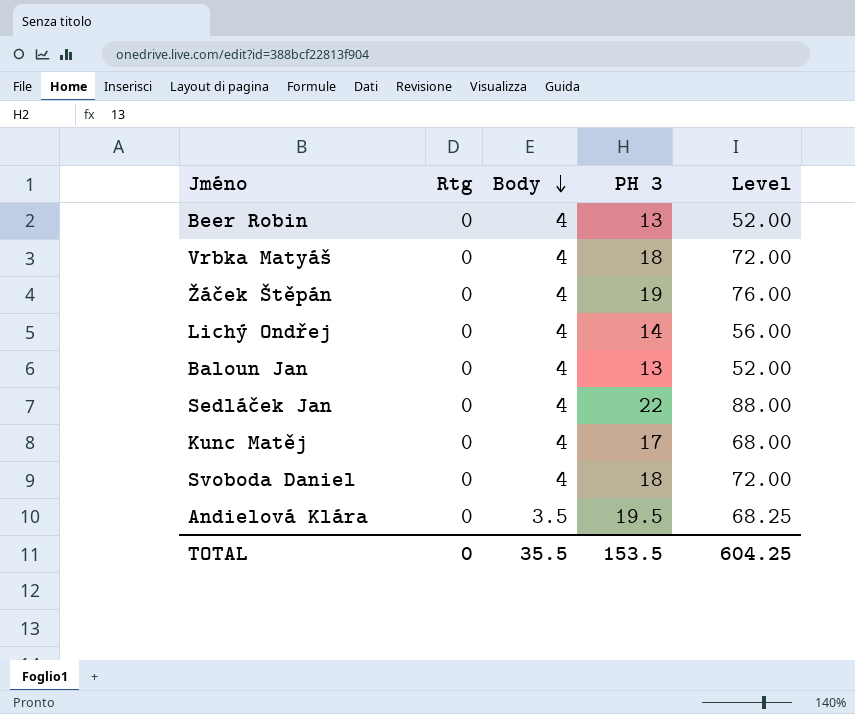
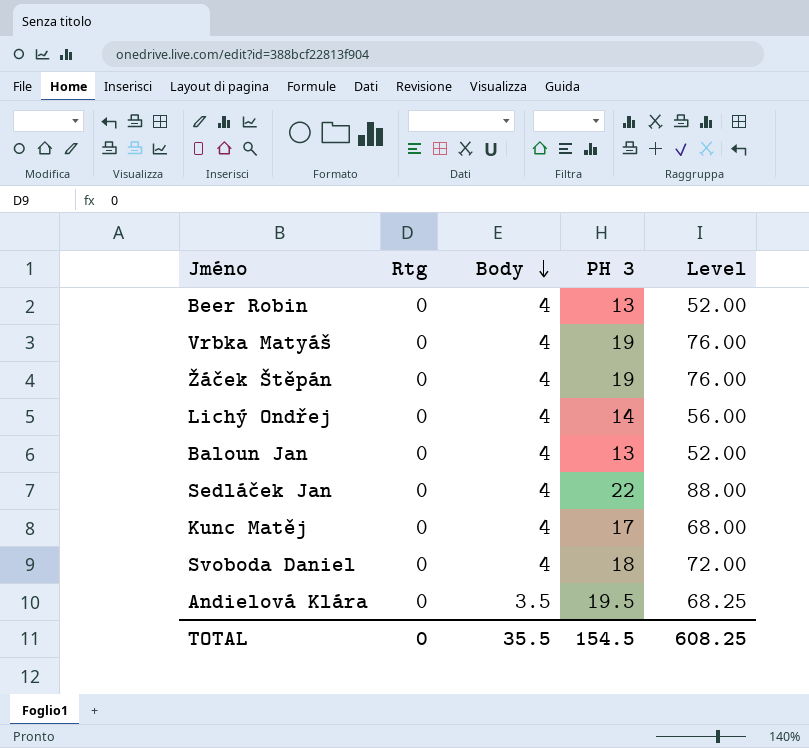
Vrbka Matyáš | PH 3: 18 -> 19
Vrbka Matyáš | Level: 72.00 -> 76.00
TOTAL | PH 3: 153.5 -> 154.5
TOTAL | Level: 604.25 -> 608.25

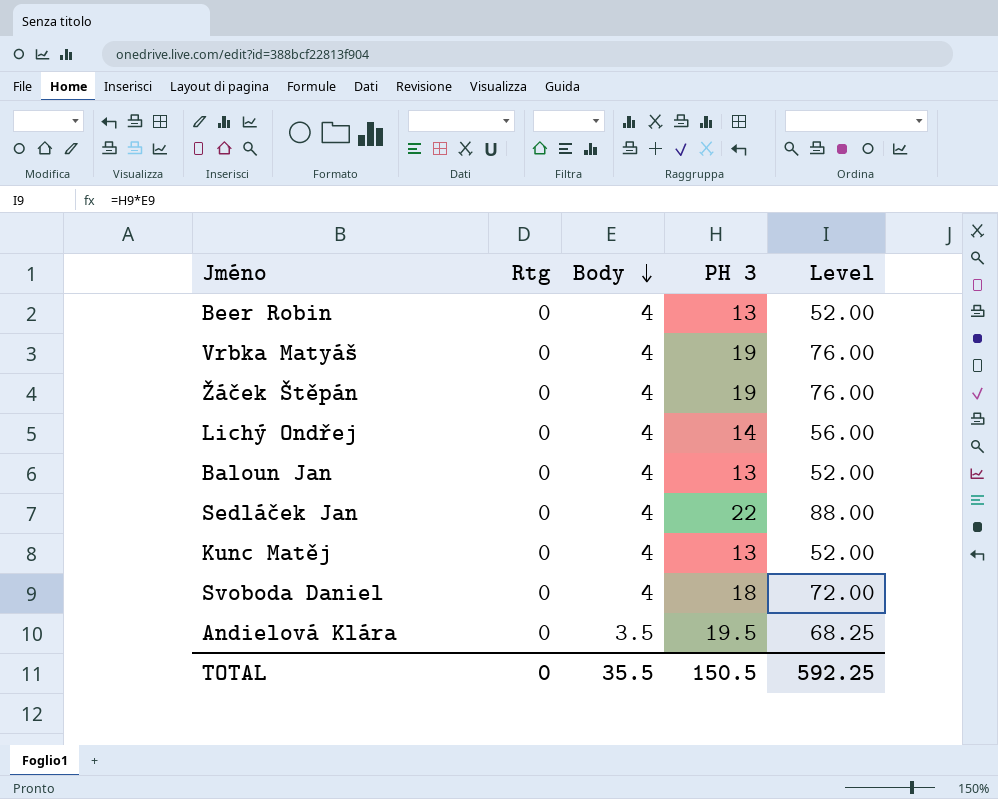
Kunc Matěj | PH 3: 17 -> 13
Kunc Matěj | Level: 68.00 -> 52.00
TOTAL | PH 3: 154.5 -> 150.5
TOTAL | Level: 608.25 -> 592.25

